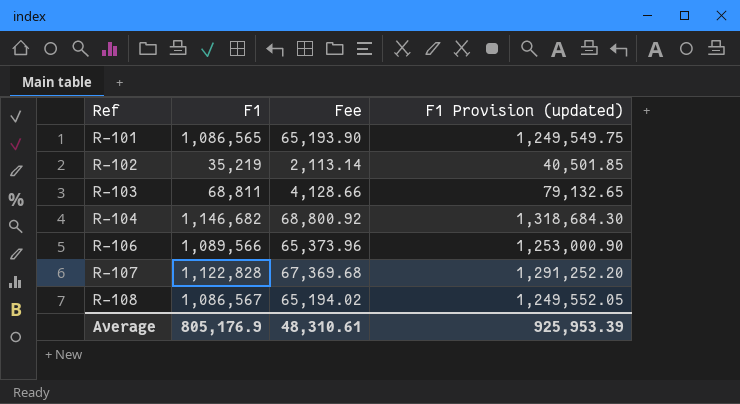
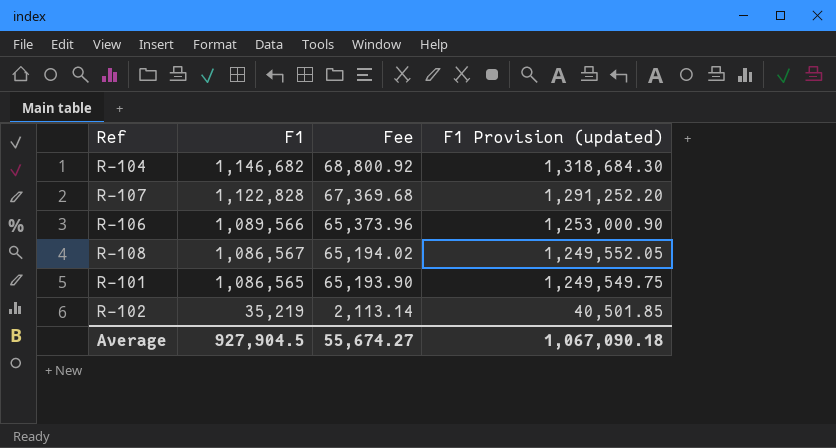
row order: Ref ascending -> F1 descending
row R-103: 68,811 | 4,128.66 | 79,132.65 -> none
Average | F1: 805,176.9 -> 927,904.5
Average | Fee: 48,310.61 -> 55,674.27
Average | F1 Provision (updated): 925,953.39 -> 1,067,090.18

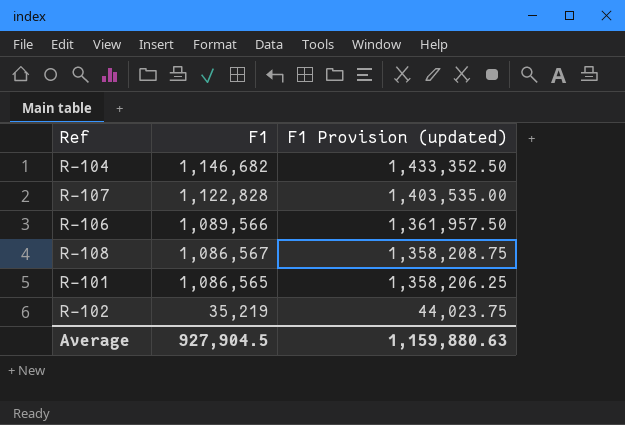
column Fee | formula: [F1] * 0.06 -> none
column F1 Provision (updated) | formula: [F1] * 1.15 -> [F1] * 1.25
Average | F1 Provision (updated): 1,067,090.18 -> 1,159,880.63

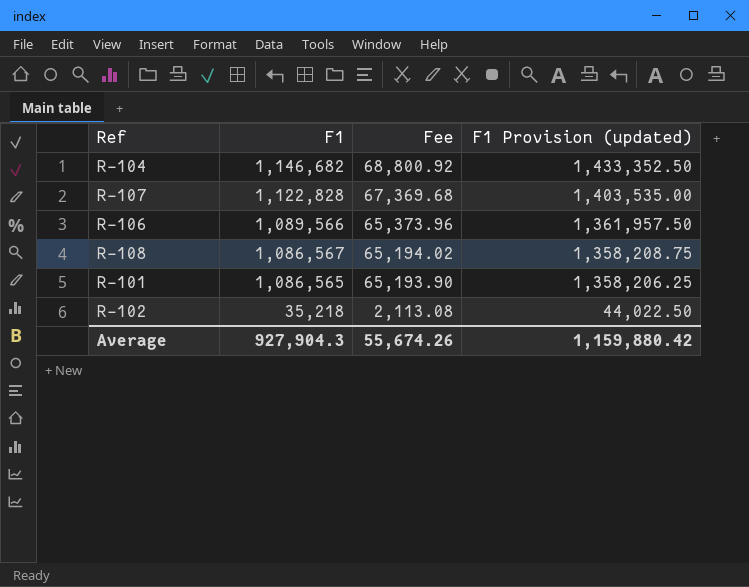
column Fee | formula: none -> [F1] * 0.06
R-102 | F1: 35,219 -> 35,218
R-102 | F1 Provision (updated): 44,023.75 -> 44,022.50
Average | F1: 927,904.5 -> 927,904.3
Average | F1 Provision (updated): 1,159,880.63 -> 1,159,880.42

